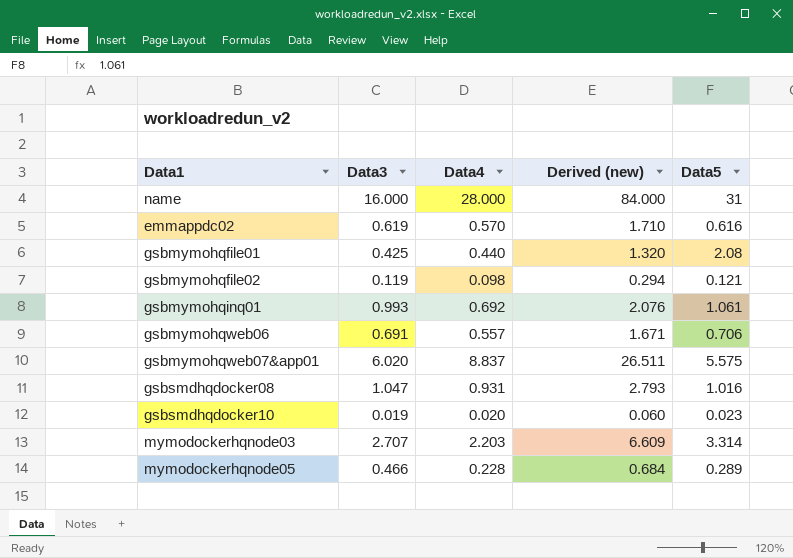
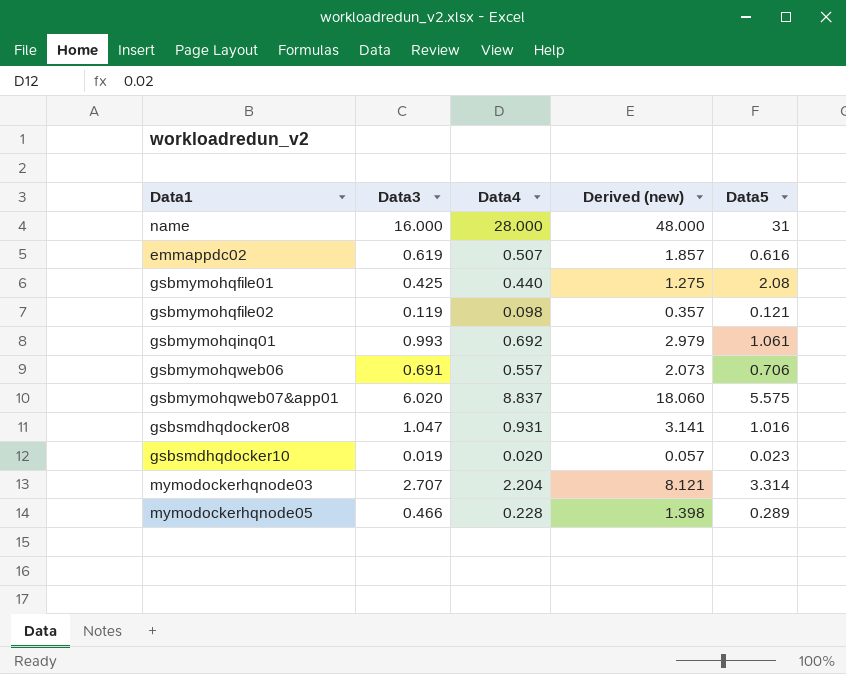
column Derived (new) | formula: [Data4] * 3 -> [Data3] * 3
emmappdc02 | Data4: 0.570 -> 0.507
mymodockerhqnode03 | Data4: 2.203 -> 2.204

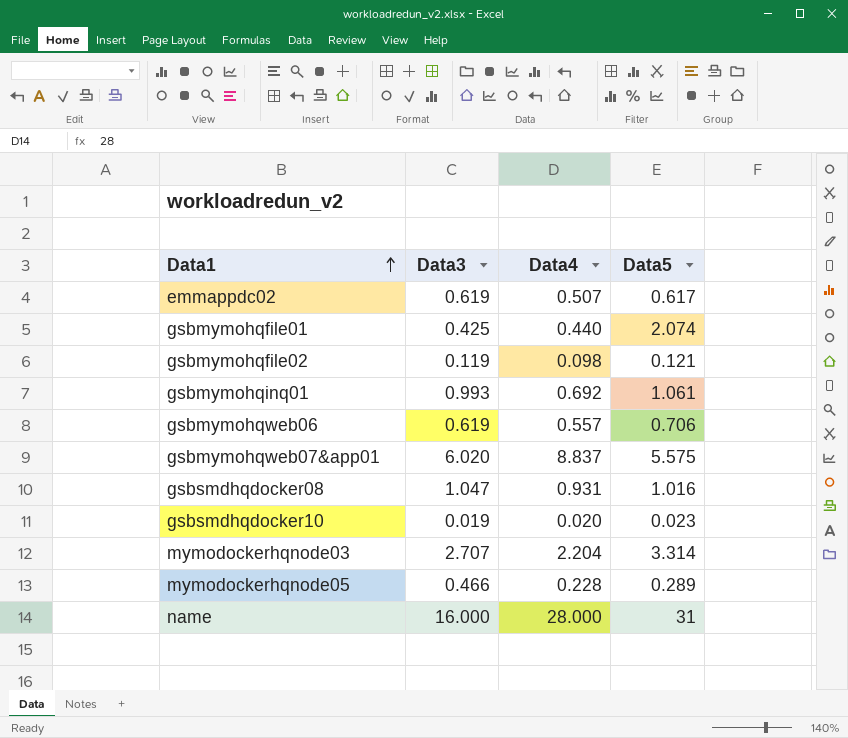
row order: none -> Data1 ascending
column Derived (new) | formula: [Data3] * 3 -> none
emmappdc02 | Data5: 0.616 -> 0.617
gsbmymohqfile01 | Data5: 2.08 -> 2.074
gsbmymohqweb06 | Data3: 0.691 -> 0.619

